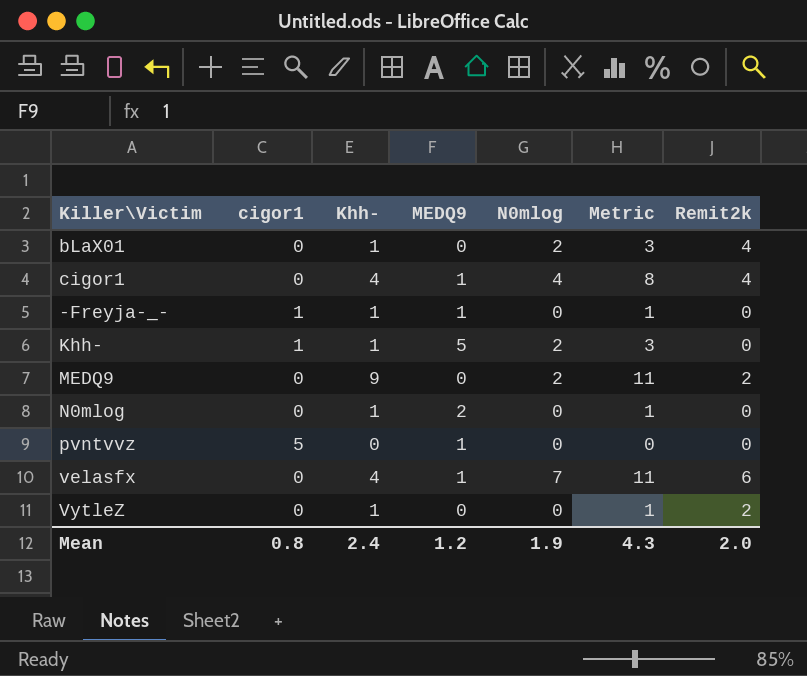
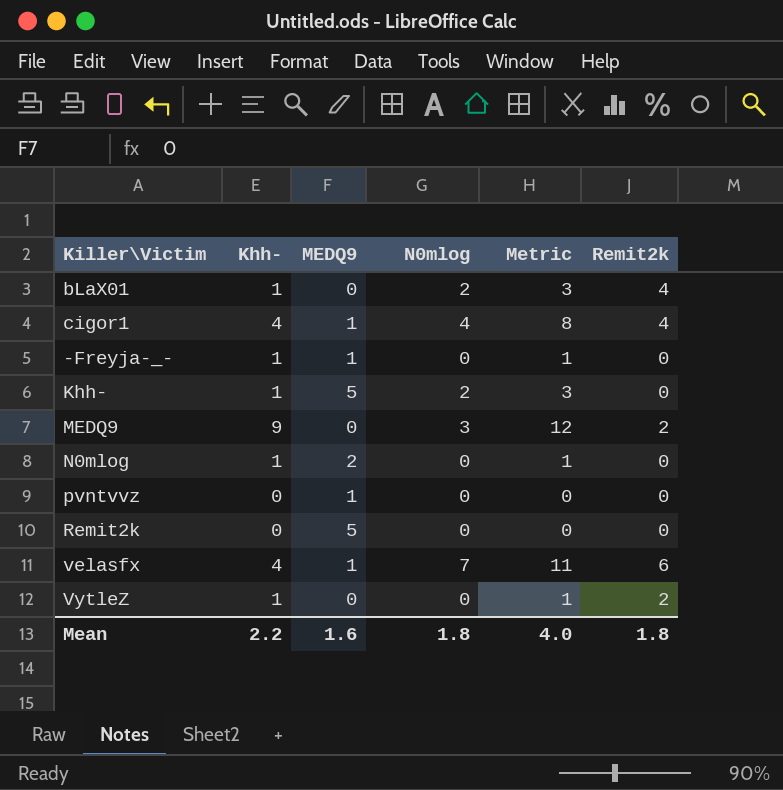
column cigor1 | position: 2 -> none
MEDQ9 | N0mlog: 2 -> 3
MEDQ9 | Metric: 11 -> 12
row Remit2k: none -> 0 | 5 | 0 | 0 | 0
Mean | Khh-: 2.4 -> 2.2
Mean | MEDQ9: 1.2 -> 1.6
Mean | N0mlog: 1.9 -> 1.8
Mean | Metric: 4.3 -> 4.0
Mean | Remit2k: 2.0 -> 1.8

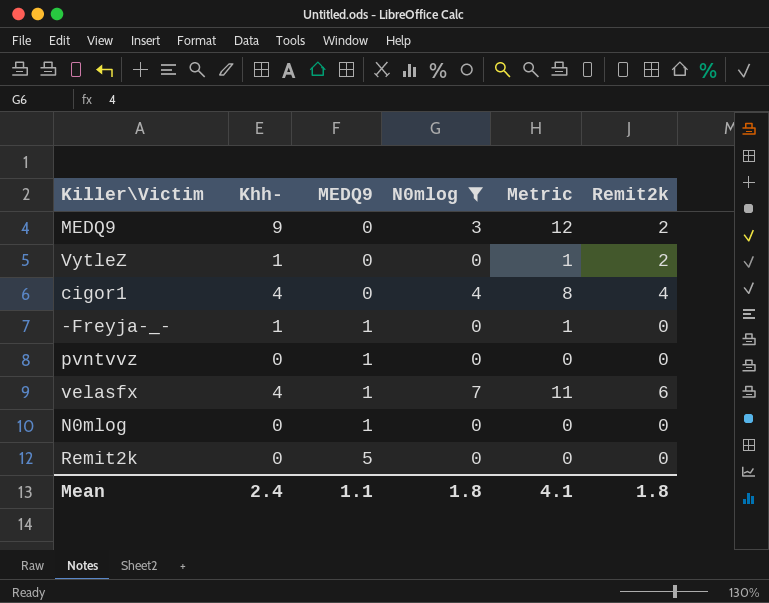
filter: none -> N0mlog != 2
row order: none -> MEDQ9 ascending
cigor1 | MEDQ9: 1 -> 0
N0mlog | Khh-: 1 -> 0
N0mlog | MEDQ9: 2 -> 1
N0mlog | Metric: 1 -> 0
Mean | Khh-: 2.2 -> 2.4
Mean | MEDQ9: 1.6 -> 1.1
Mean | Metric: 4.0 -> 4.1

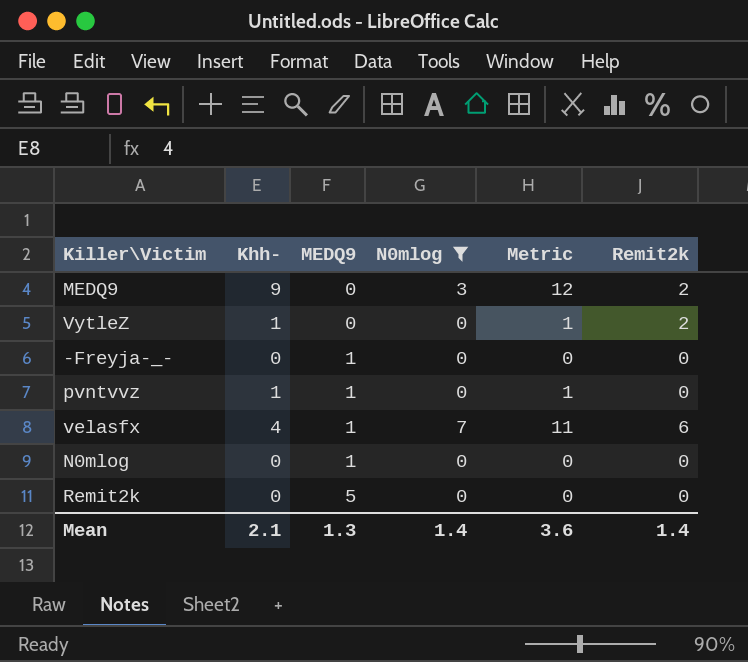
row cigor1: 4 | 0 | 4 | 8 | 4 -> none
-Freyja-_- | Khh-: 1 -> 0
-Freyja-_- | Metric: 1 -> 0
pvntvvz | Khh-: 0 -> 1
pvntvvz | Metric: 0 -> 1
Mean | Khh-: 2.4 -> 2.1
Mean | MEDQ9: 1.1 -> 1.3
Mean | N0mlog: 1.8 -> 1.4
Mean | Metric: 4.1 -> 3.6
Mean | Remit2k: 1.8 -> 1.4

